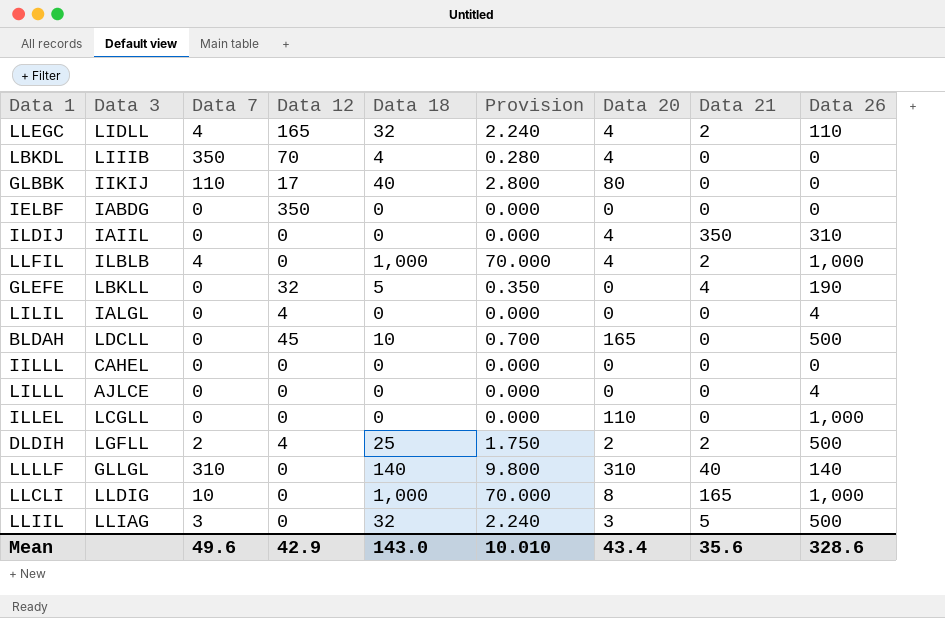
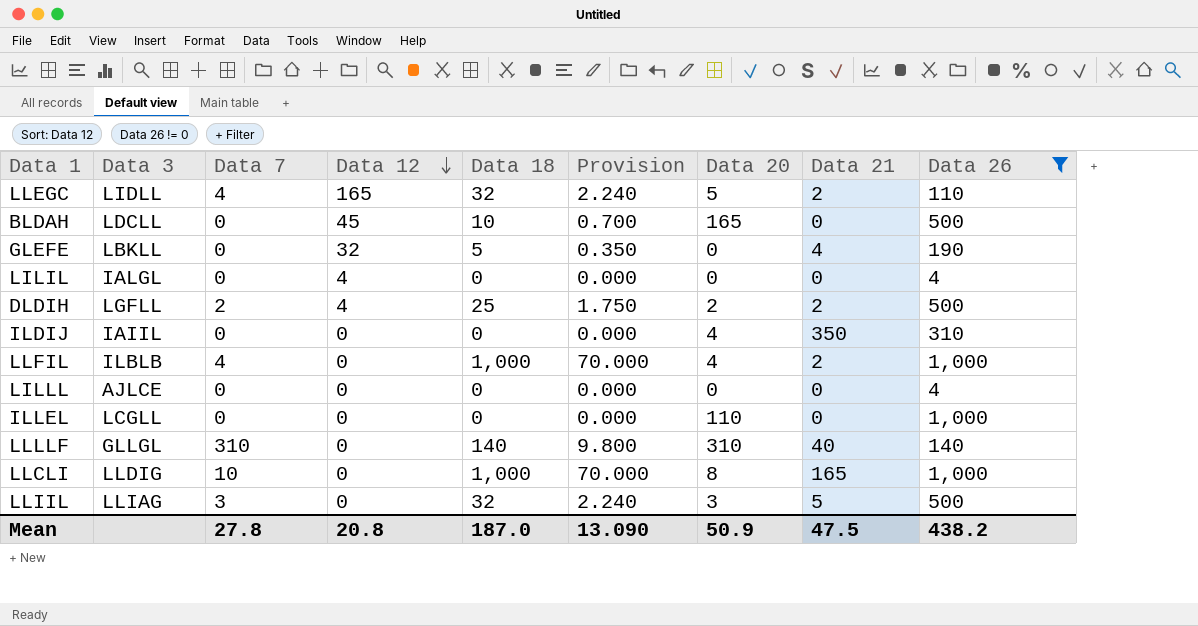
filter: none -> Data 26 != 0
row order: none -> Data 12 descending
LLEGC | Data 20: 4 -> 5
Mean | Data 7: 49.6 -> 27.8
Mean | Data 12: 42.9 -> 20.8
Mean | Data 18: 143.0 -> 187.0
Mean | Provision: 10.010 -> 13.090
Mean | Data 20: 43.4 -> 50.9
Mean | Data 21: 35.6 -> 47.5
Mean | Data 26: 328.6 -> 438.2

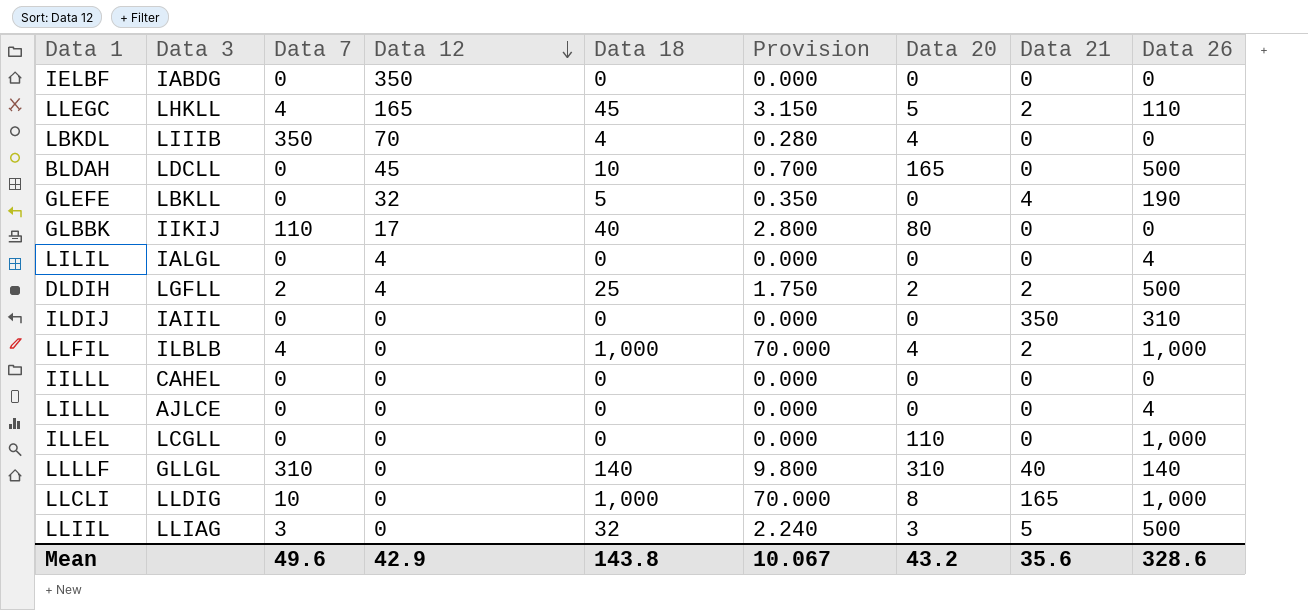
filter: Data 26 != 0 -> none
LLEGC | Data 3: LIDLL -> LHKLL
LLEGC | Data 18: 32 -> 45
LLEGC | Provision: 2.240 -> 3.150
ILDIJ | Data 20: 4 -> 0
Mean | Data 7: 27.8 -> 49.6
Mean | Data 12: 20.8 -> 42.9
Mean | Data 18: 187.0 -> 143.8
Mean | Provision: 13.090 -> 10.067
Mean | Data 20: 50.9 -> 43.2
Mean | Data 21: 47.5 -> 35.6
Mean | Data 26: 438.2 -> 328.6

